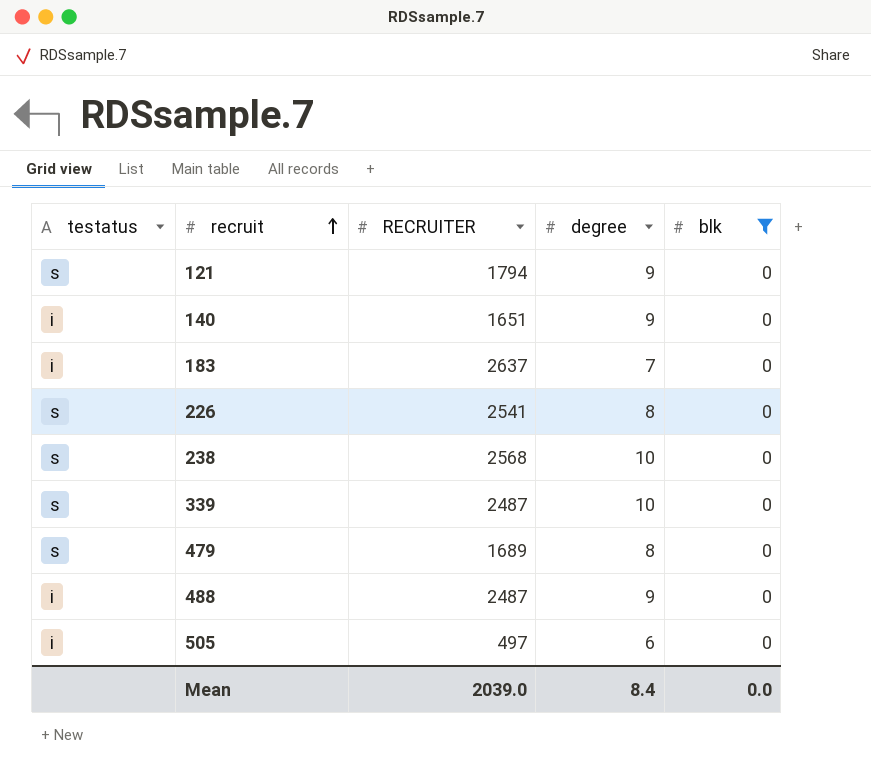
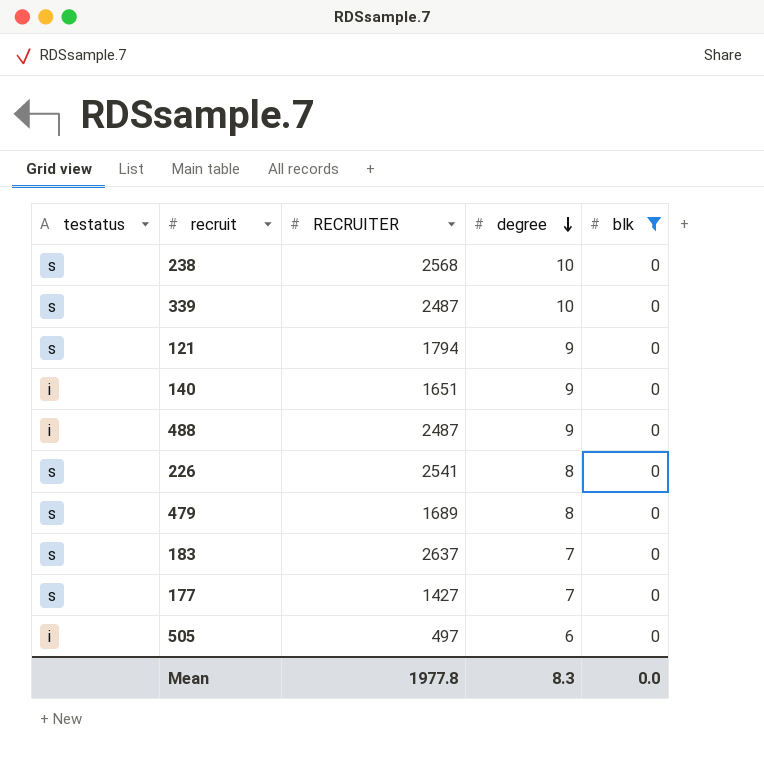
row order: recruit ascending -> degree descending
183 | testatus: i -> s
row 177: none -> s | 1427 | 7 | 0
Mean | RECRUITER: 2039.0 -> 1977.8
Mean | degree: 8.4 -> 8.3

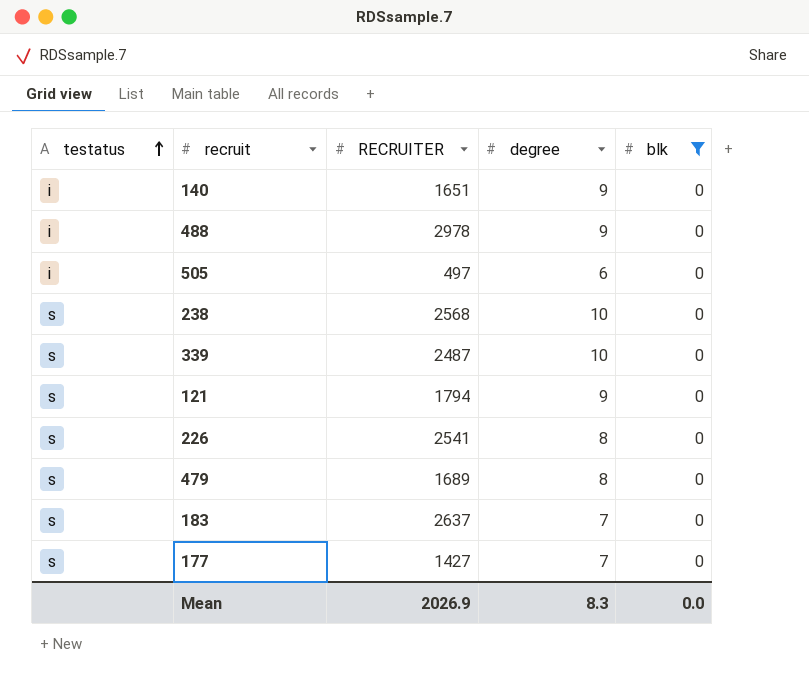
row order: degree descending -> testatus ascending
488 | RECRUITER: 2487 -> 2978
Mean | RECRUITER: 1977.8 -> 2026.9

